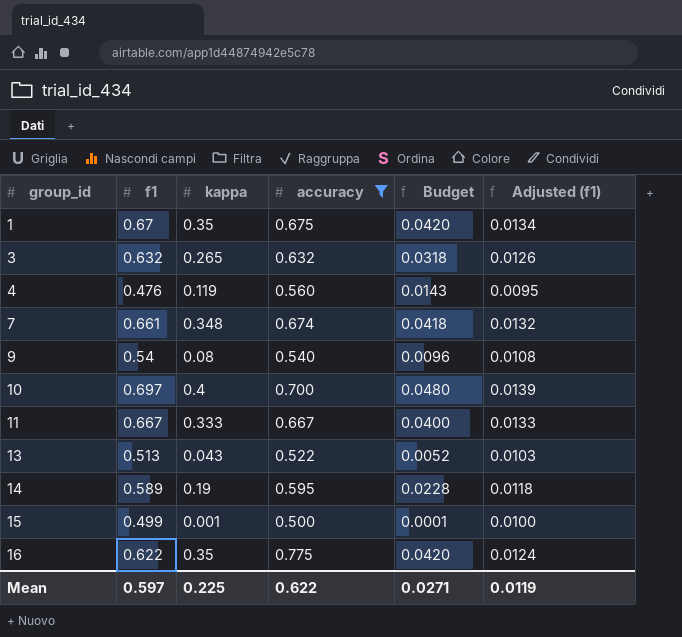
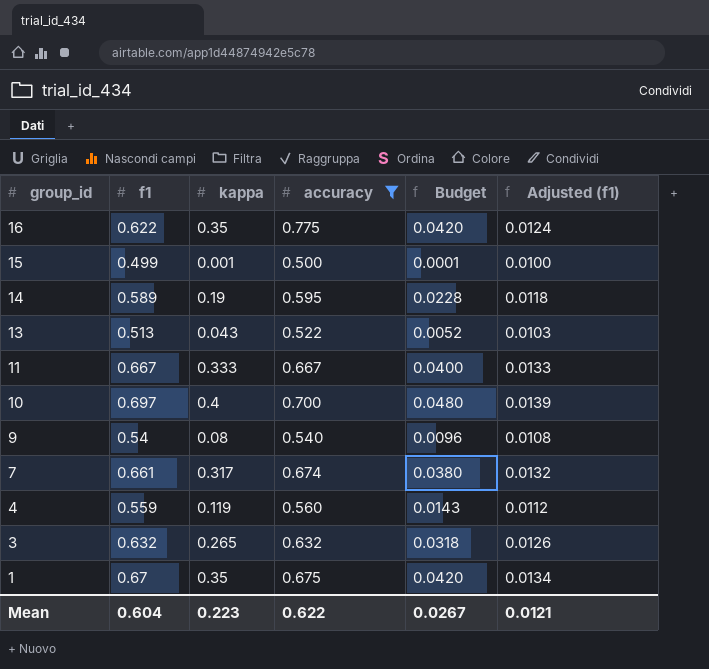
row order: group_id ascending -> group_id descending
7 | kappa: 0.348 -> 0.317
7 | Budget: 0.0418 -> 0.0380
4 | f1: 0.476 -> 0.559
4 | Adjusted (f1): 0.0095 -> 0.0112
Mean | f1: 0.597 -> 0.604
Mean | kappa: 0.225 -> 0.223
Mean | Budget: 0.0271 -> 0.0267
Mean | Adjusted (f1): 0.0119 -> 0.0121

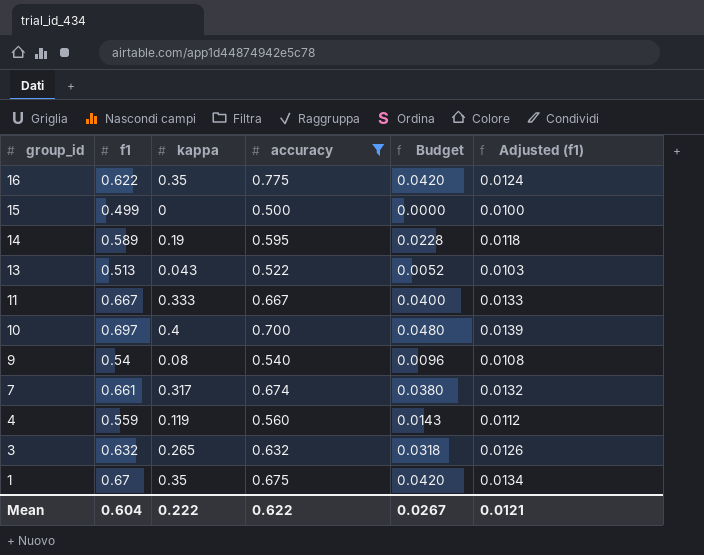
15 | kappa: 0.001 -> 0
15 | Budget: 0.0001 -> 0.0000
Mean | kappa: 0.223 -> 0.222

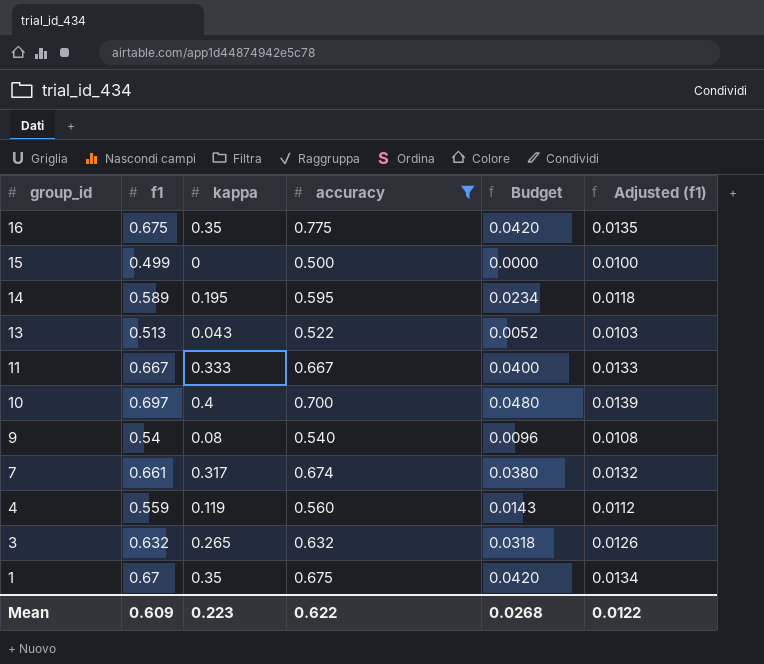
16 | f1: 0.622 -> 0.675
16 | Adjusted (f1): 0.0124 -> 0.0135
14 | kappa: 0.19 -> 0.195
14 | Budget: 0.0228 -> 0.0234
Mean | f1: 0.604 -> 0.609
Mean | kappa: 0.222 -> 0.223
Mean | Budget: 0.0267 -> 0.0268
Mean | Adjusted (f1): 0.0121 -> 0.0122

